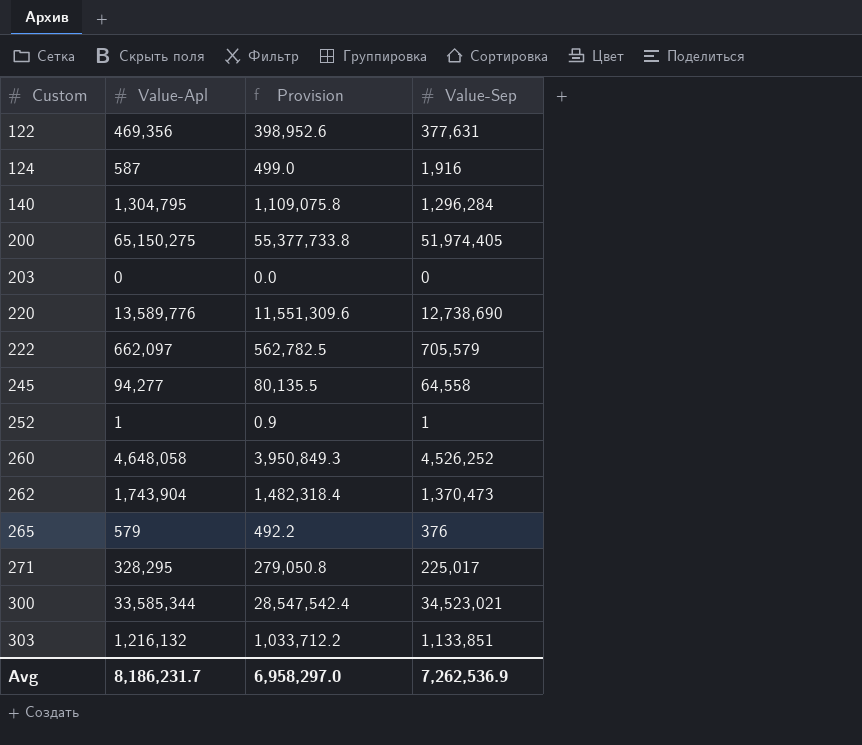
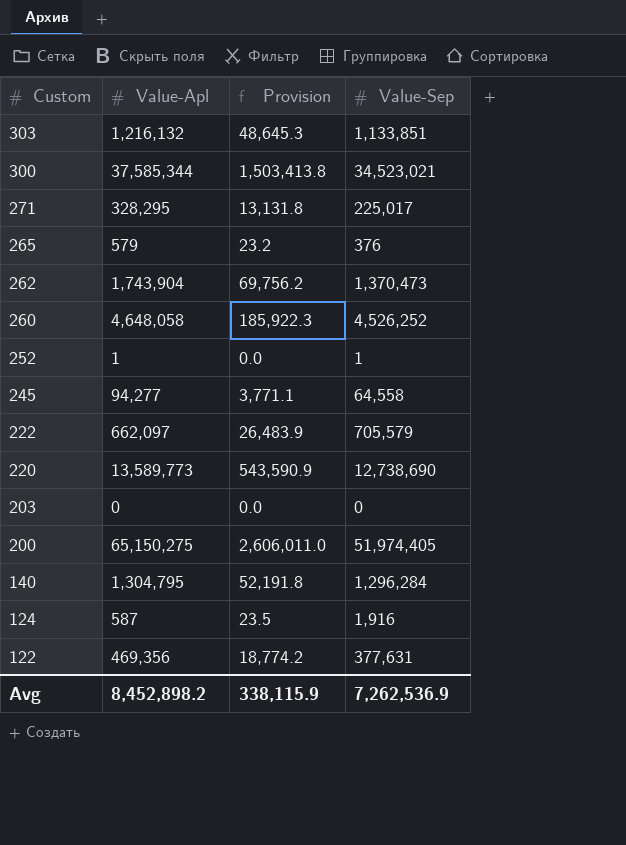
row order: Custom ascending -> Custom descending
column Provision | formula: [Value-Apl] * 0.85 -> [Value-Apl] * 0.04
300 | Value-Apl: 33,585,344 -> 37,585,344
220 | Value-Apl: 13,589,776 -> 13,589,773
Avg | Value-Apl: 8,186,231.7 -> 8,452,898.2
Avg | Provision: 6,958,297.0 -> 338,115.9

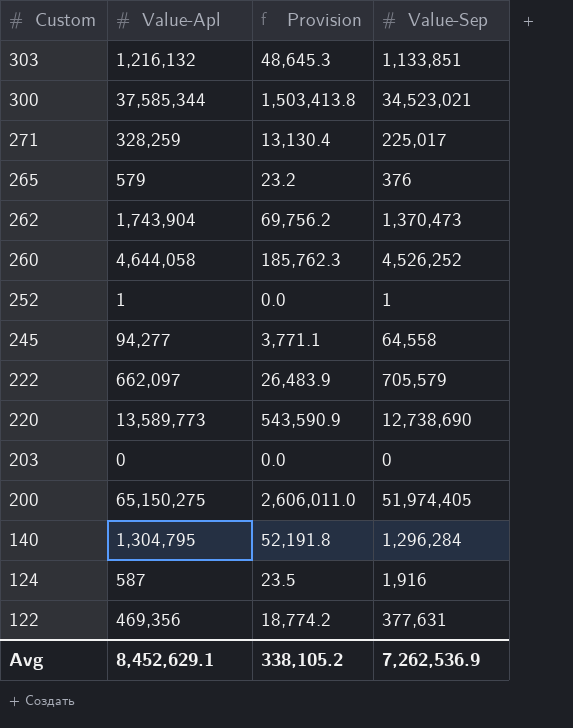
271 | Value-Apl: 328,295 -> 328,259
271 | Provision: 13,131.8 -> 13,130.4
260 | Value-Apl: 4,648,058 -> 4,644,058
260 | Provision: 185,922.3 -> 185,762.3
Avg | Value-Apl: 8,452,898.2 -> 8,452,629.1
Avg | Provision: 338,115.9 -> 338,105.2

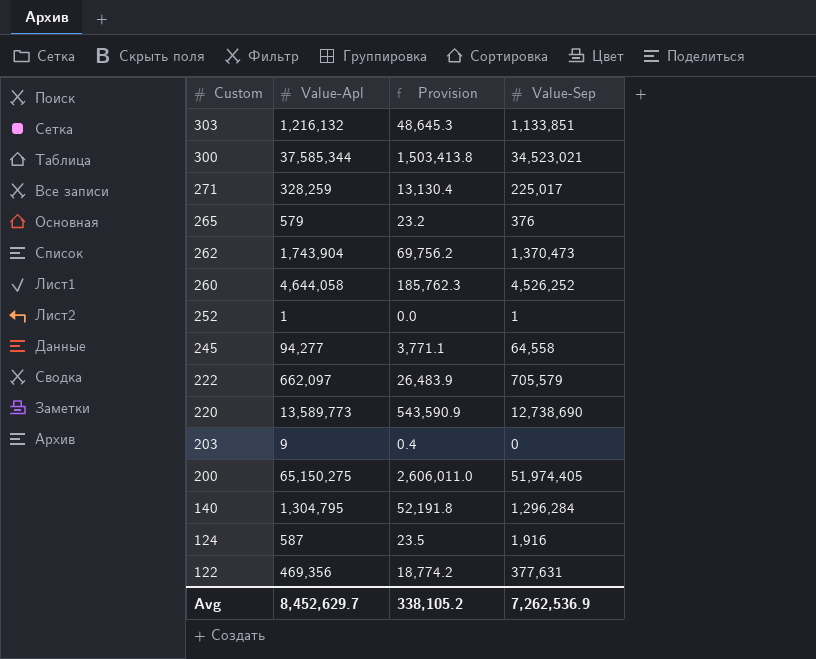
203 | Value-Apl: 0 -> 9
203 | Provision: 0.0 -> 0.4
Avg | Value-Apl: 8,452,629.1 -> 8,452,629.7

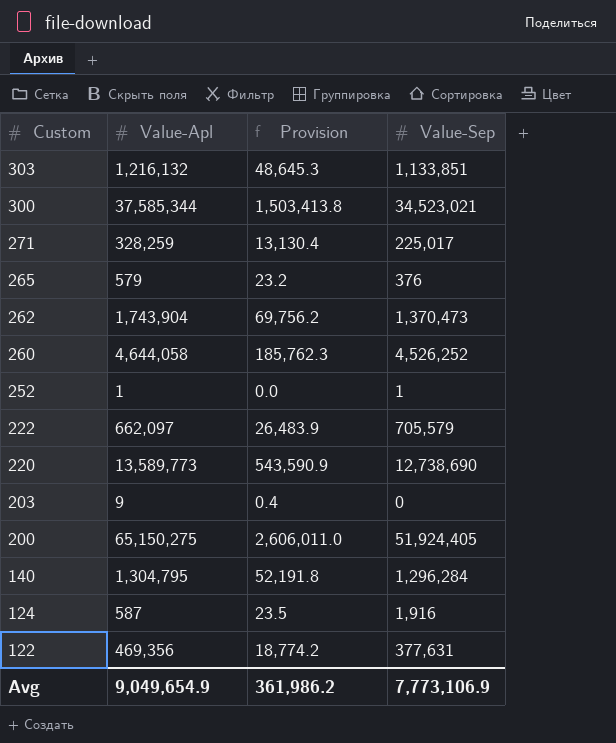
row 245: 94,277 | 3,771.1 | 64,558 -> none
200 | Value-Sep: 51,974,405 -> 51,924,405
Avg | Value-Apl: 8,452,629.7 -> 9,049,654.9
Avg | Provision: 338,105.2 -> 361,986.2
Avg | Value-Sep: 7,262,536.9 -> 7,773,106.9

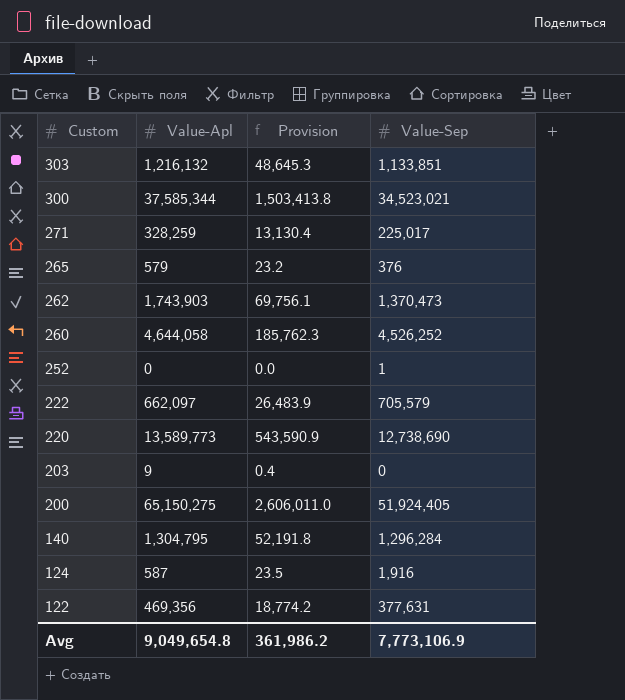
262 | Value-Apl: 1,743,904 -> 1,743,903
262 | Provision: 69,756.2 -> 69,756.1
252 | Value-Apl: 1 -> 0
Avg | Value-Apl: 9,049,654.9 -> 9,049,654.8

